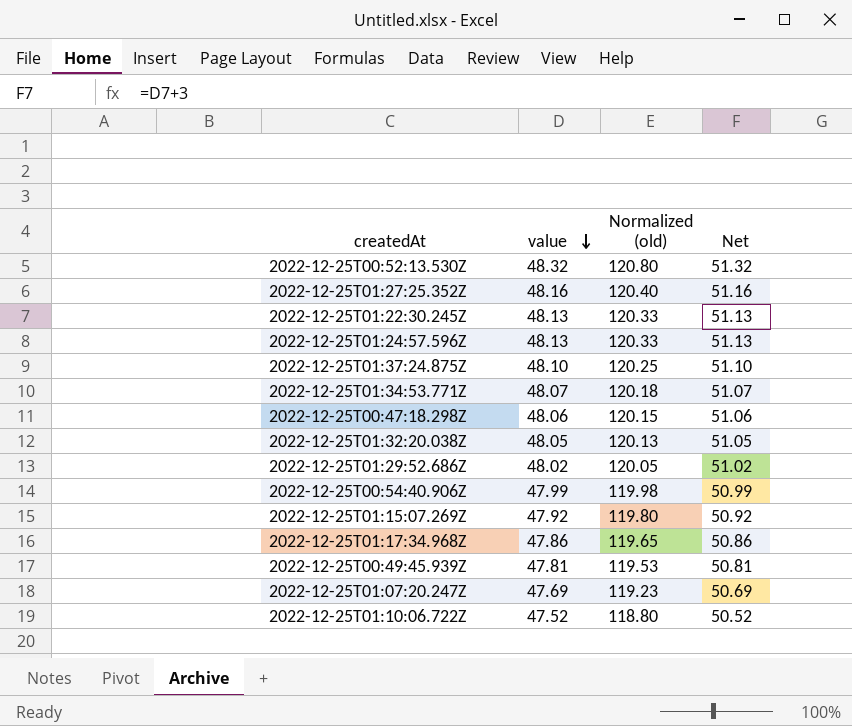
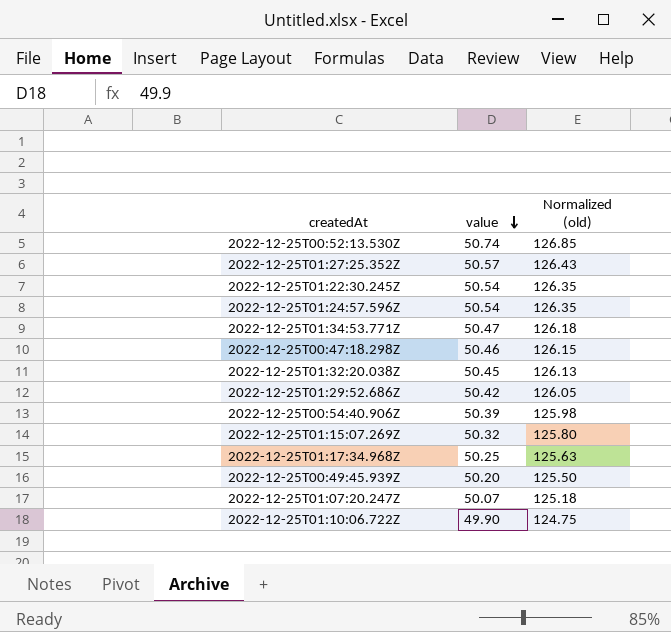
column Net | formula: [value] + 3 -> none
row 2022-12-25T01:37:24.875Z: 48.10 | 120.25 | 51.10 -> none
2022-12-25T00:52:13.530Z | value: 48.32 -> 50.74
2022-12-25T00:52:13.530Z | Normalized (old): 120.80 -> 126.85
2022-12-25T01:27:25.352Z | value: 48.16 -> 50.57
2022-12-25T01:27:25.352Z | Normalized (old): 120.40 -> 126.43
2022-12-25T01:22:30.245Z | value: 48.13 -> 50.54
2022-12-25T01:22:30.245Z | Normalized (old): 120.33 -> 126.35
2022-12-25T01:24:57.596Z | value: 48.13 -> 50.54
2022-12-25T01:24:57.596Z | Normalized (old): 120.33 -> 126.35
2022-12-25T01:34:53.771Z | value: 48.07 -> 50.47
2022-12-25T01:34:53.771Z | Normalized (old): 120.18 -> 126.18
2022-12-25T00:47:18.298Z | value: 48.06 -> 50.46
2022-12-25T00:47:18.298Z | Normalized (old): 120.15 -> 126.15
2022-12-25T01:32:20.038Z | value: 48.05 -> 50.45
2022-12-25T01:32:20.038Z | Normalized (old): 120.13 -> 126.13
2022-12-25T01:29:52.686Z | value: 48.02 -> 50.42
2022-12-25T01:29:52.686Z | Normalized (old): 120.05 -> 126.05
2022-12-25T00:54:40.906Z | value: 47.99 -> 50.39
2022-12-25T00:54:40.906Z | Normalized (old): 119.98 -> 125.98
2022-12-25T01:15:07.269Z | value: 47.92 -> 50.32
2022-12-25T01:15:07.269Z | Normalized (old): 119.80 -> 125.80
2022-12-25T01:17:34.968Z | value: 47.86 -> 50.25
2022-12-25T01:17:34.968Z | Normalized (old): 119.65 -> 125.63
2022-12-25T00:49:45.939Z | value: 47.81 -> 50.20
2022-12-25T00:49:45.939Z | Normalized (old): 119.53 -> 125.50
2022-12-25T01:07:20.247Z | value: 47.69 -> 50.07
2022-12-25T01:07:20.247Z | Normalized (old): 119.23 -> 125.18
2022-12-25T01:10:06.722Z | value: 47.52 -> 49.90
2022-12-25T01:10:06.722Z | Normalized (old): 118.80 -> 124.75

